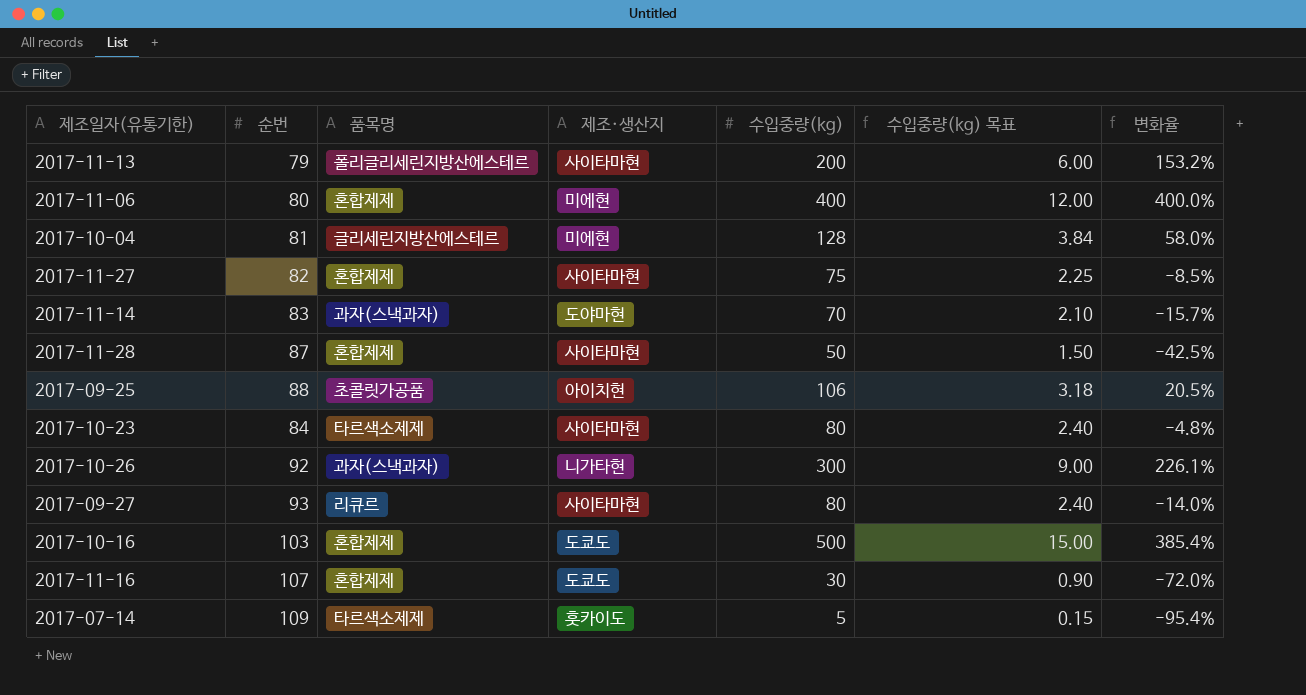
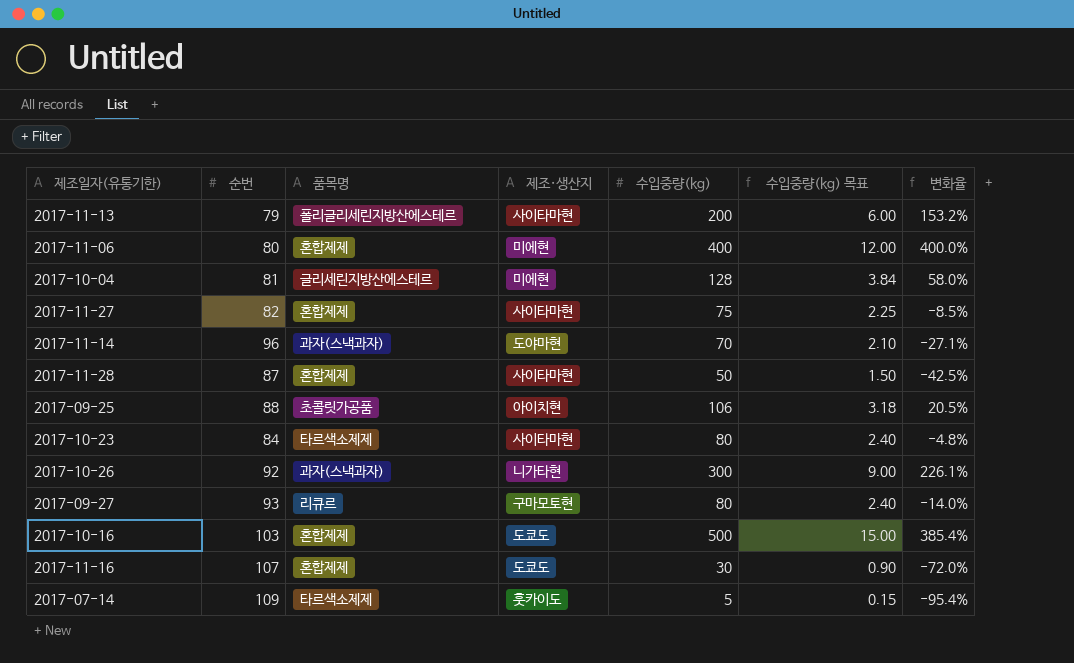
2017-11-14 | 순번: 83 -> 96
2017-11-14 | 변화율: -15.7% -> -27.1%
2017-09-27 | 제조·생산지: 사이타마현 -> 구마모토현

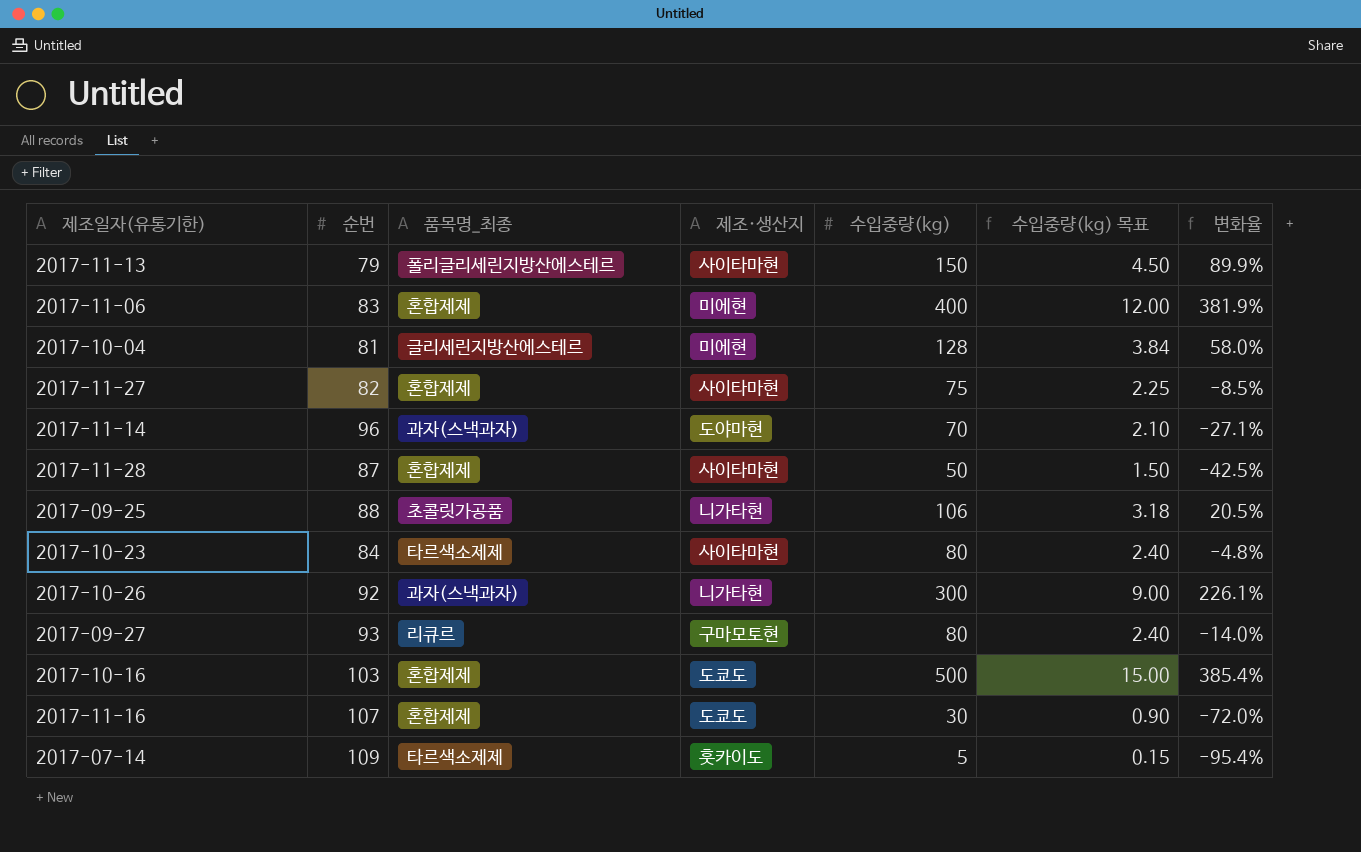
column name: 품목명 -> 품목명_최종
2017-11-13 | 수입중량(kg): 200 -> 150
2017-11-13 | 수입중량(kg) 목표: 6.00 -> 4.50
2017-11-13 | 변화율: 153.2% -> 89.9%
2017-11-06 | 순번: 80 -> 83
2017-11-06 | 변화율: 400.0% -> 381.9%
2017-09-25 | 제조·생산지: 아이치현 -> 니가타현

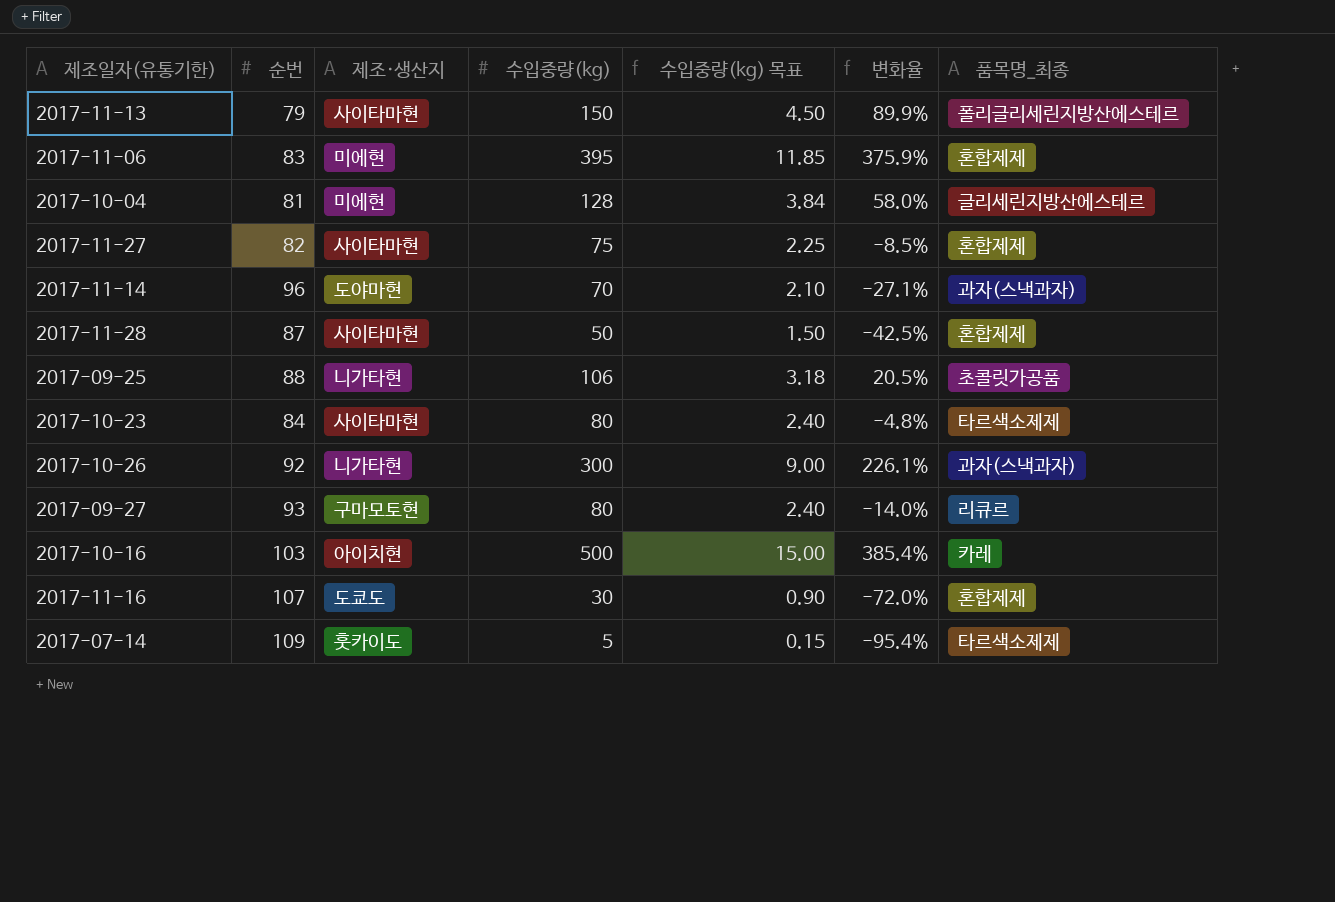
column 품목명_최종 | position: 3 -> 7
2017-11-06 | 수입중량(kg): 400 -> 395
2017-11-06 | 수입중량(kg) 목표: 12.00 -> 11.85
2017-11-06 | 변화율: 381.9% -> 375.9%
2017-10-16 | 제조·생산지: 도쿄도 -> 아이치현
2017-10-16 | 품목명_최종: 혼합제제 -> 카레

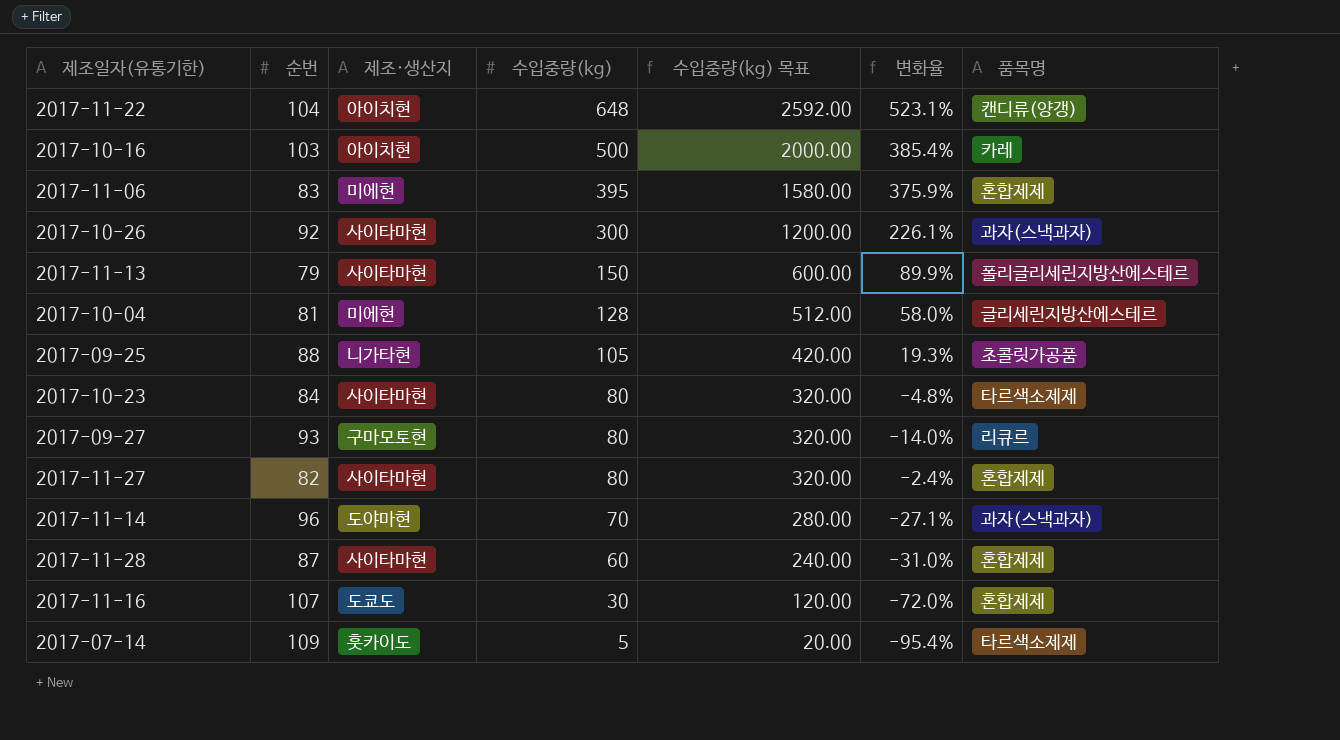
row order: none -> 수입중량(kg) descending
column 수입중량(kg) 목표 | formula: [수입중량(kg)] * 0.03 -> [수입중량(kg)] * 4
column name: 품목명_최종 -> 품목명
row 2017-11-22: none -> 104 | 아이치현 | 648 | 2592.00 | 523.1% | 캔디류(양갱)
2017-10-26 | 제조·생산지: 니가타현 -> 사이타마현
2017-09-25 | 수입중량(kg): 106 -> 105
2017-09-25 | 변화율: 20.5% -> 19.3%
2017-11-27 | 수입중량(kg): 75 -> 80
2017-11-27 | 변화율: -8.5% -> -2.4%
2017-11-28 | 수입중량(kg): 50 -> 60
2017-11-28 | 변화율: -42.5% -> -31.0%

